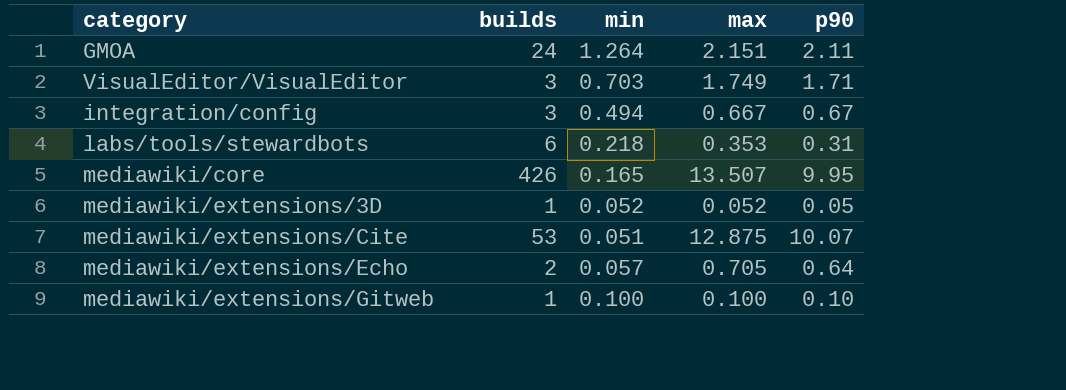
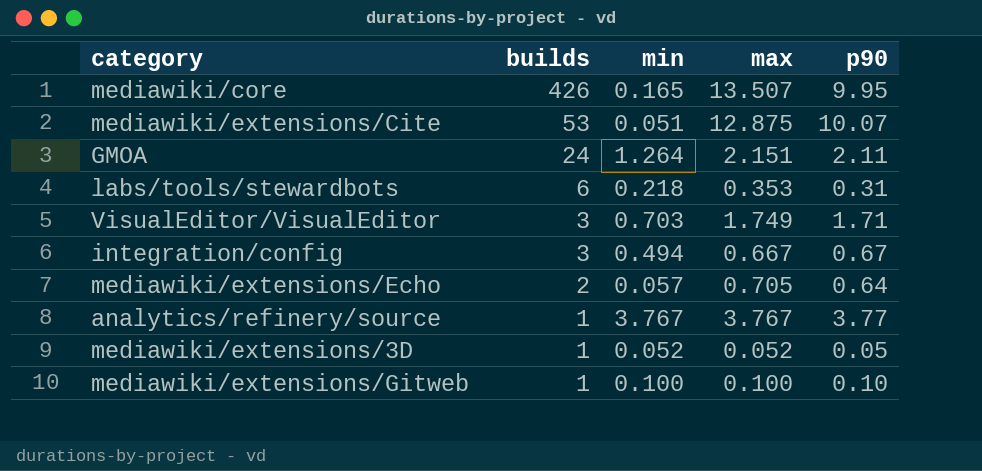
row order: none -> builds descending
row analytics/refinery/source: none -> 1 | 3.767 | 3.767 | 3.77

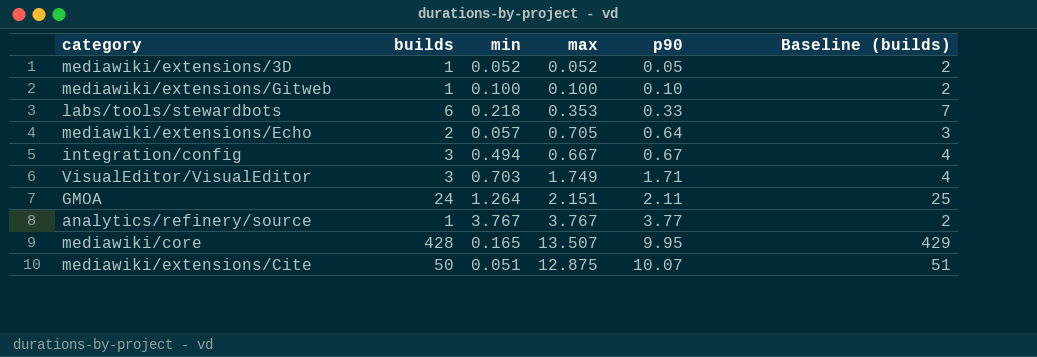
row order: builds descending -> p90 ascending
column Baseline (builds) | formula: none -> [builds] + 1
labs/tools/stewardbots | p90: 0.31 -> 0.33
mediawiki/core | builds: 426 -> 428
mediawiki/extensions/Cite | builds: 53 -> 50

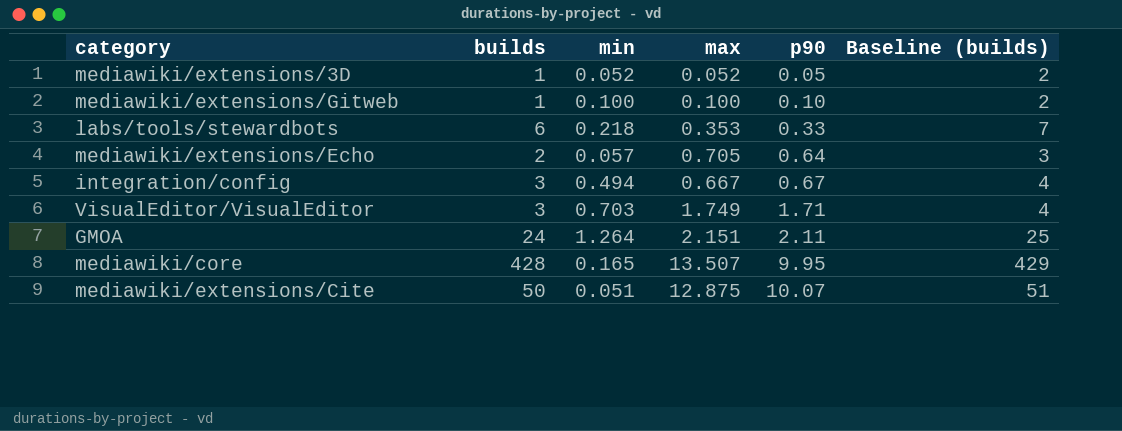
row analytics/refinery/source: 1 | 3.767 | 3.767 | 3.77 | 2 -> none

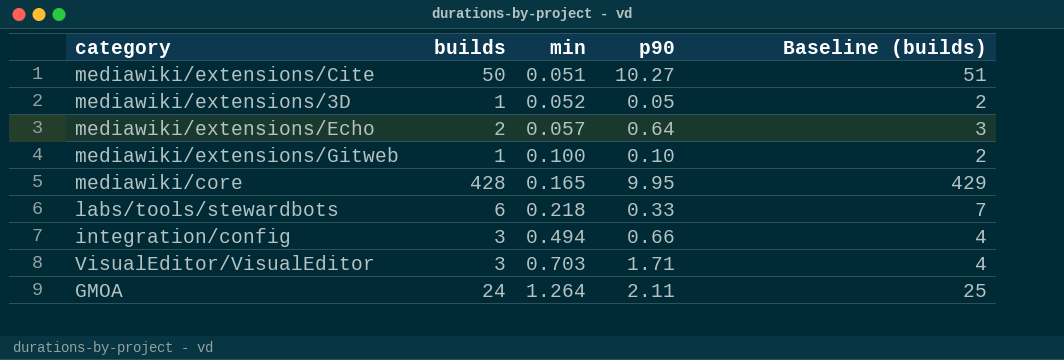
row order: p90 ascending -> min ascending
column max | position: 4 -> none
mediawiki/extensions/Cite | p90: 10.07 -> 10.27
integration/config | p90: 0.67 -> 0.66

